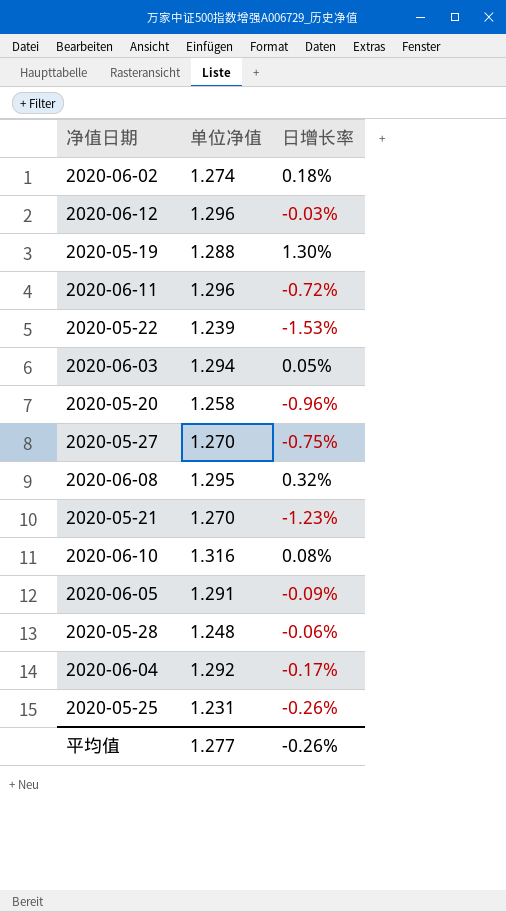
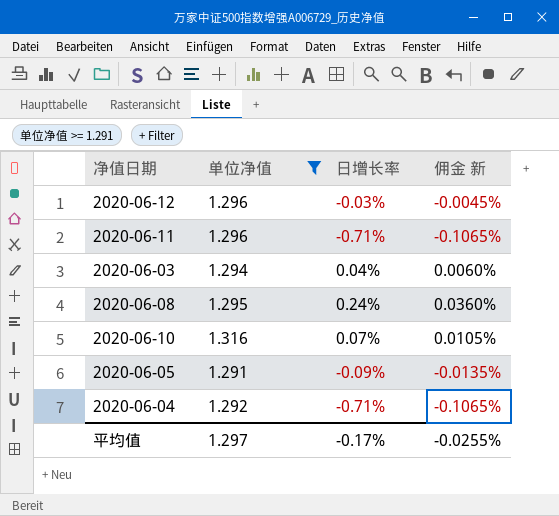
filter: none -> 单位净值 >= 1.291
column 佣金 新 | formula: none -> [日增长率] * 0.15
2020-06-11 | 日增长率: -0.72% -> -0.71%
2020-06-03 | 日增长率: 0.05% -> 0.04%
2020-06-08 | 日增长率: 0.32% -> 0.24%
2020-06-10 | 日增长率: 0.08% -> 0.07%
2020-06-04 | 日增长率: -0.17% -> -0.71%
平均值 | 单位净值: 1.277 -> 1.297
平均值 | 日增长率: -0.26% -> -0.17%

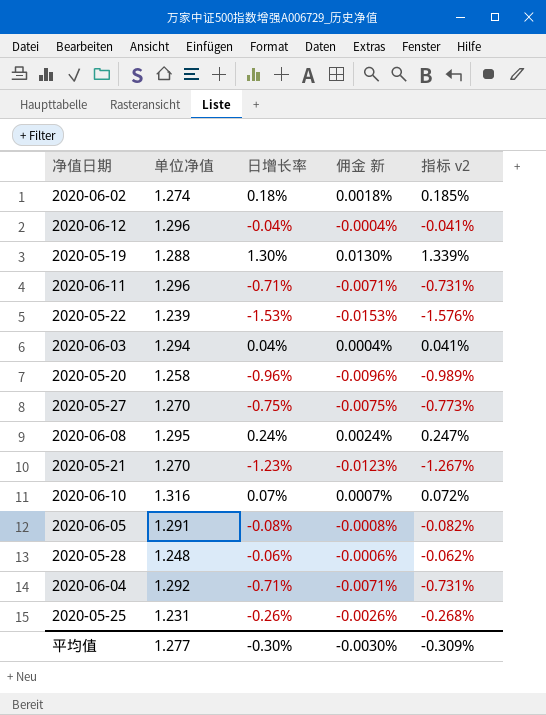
filter: 单位净值 >= 1.291 -> none
column 佣金 新 | formula: [日增长率] * 0.15 -> [日增长率] * 0.01
column 指标 v2 | formula: none -> [日增长率] * 1.03
2020-06-12 | 日增长率: -0.03% -> -0.04%
2020-06-05 | 日增长率: -0.09% -> -0.08%
平均值 | 单位净值: 1.297 -> 1.277
平均值 | 日增长率: -0.17% -> -0.30%
平均值 | 佣金 新: -0.0255% -> -0.0030%

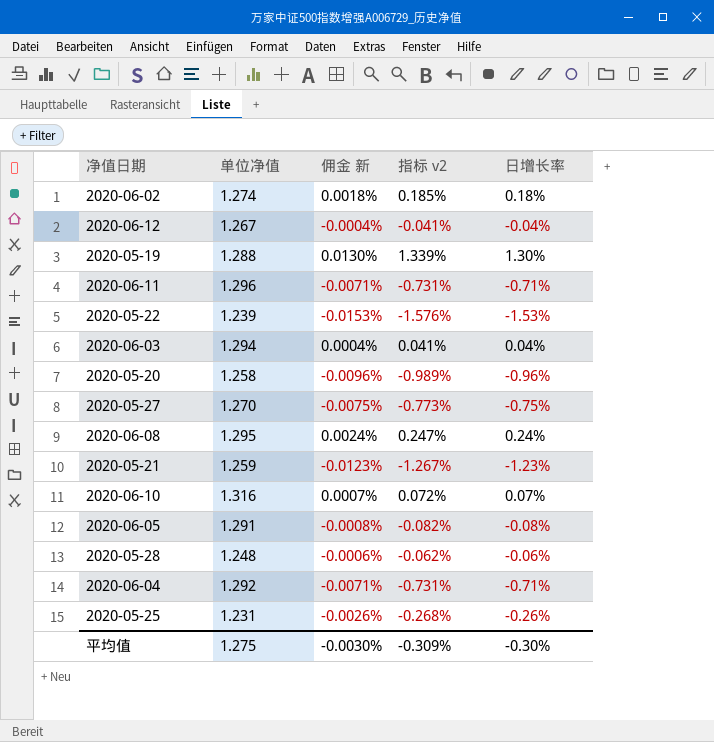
column 日增长率 | position: 3 -> 5
2020-06-12 | 单位净值: 1.296 -> 1.267
2020-05-21 | 单位净值: 1.270 -> 1.259
平均值 | 单位净值: 1.277 -> 1.275

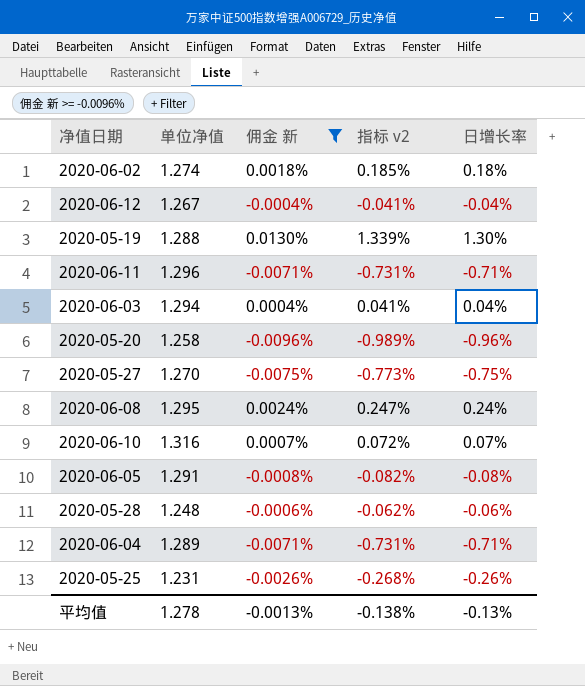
filter: none -> 佣金 新 >= -0.0096%
2020-06-04 | 单位净值: 1.292 -> 1.289
平均值 | 单位净值: 1.275 -> 1.278
平均值 | 佣金 新: -0.0030% -> -0.0013%
平均值 | 指标 v2: -0.309% -> -0.138%
平均值 | 日增长率: -0.30% -> -0.13%

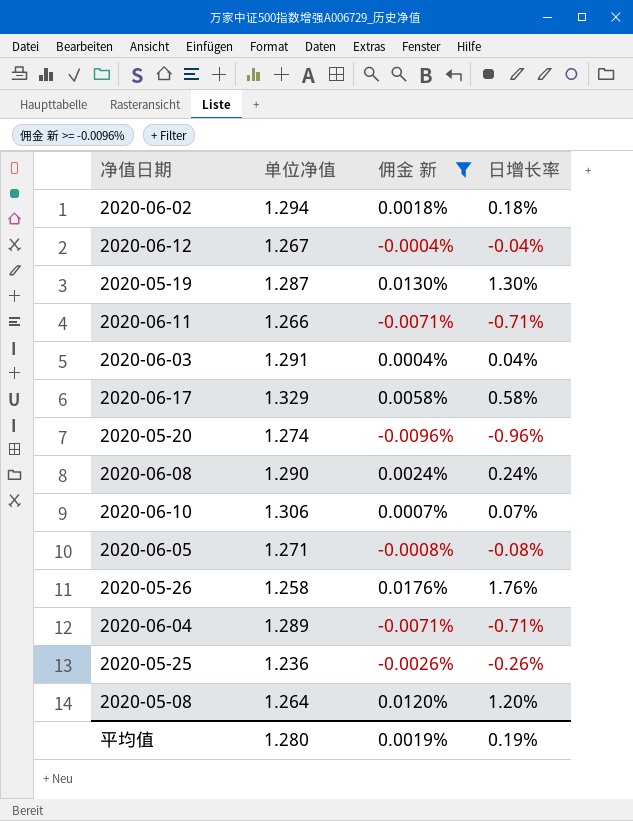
column 指标 v2 | formula: [日增长率] * 1.03 -> none
row 2020-05-27: 1.270 | -0.0075% | -0.773% | -0.75% -> none
row 2020-05-28: 1.248 | -0.0006% | -0.062% | -0.06% -> none
2020-06-02 | 单位净值: 1.274 -> 1.294
2020-05-19 | 单位净值: 1.288 -> 1.287
2020-06-11 | 单位净值: 1.296 -> 1.266
2020-06-03 | 单位净值: 1.294 -> 1.291
row 2020-06-17: none -> 1.329 | 0.0058% | 0.58%
2020-05-20 | 单位净值: 1.258 -> 1.274
2020-06-08 | 单位净值: 1.295 -> 1.290
2020-06-10 | 单位净值: 1.316 -> 1.306
2020-06-05 | 单位净值: 1.291 -> 1.271
row 2020-05-26: none -> 1.258 | 0.0176% | 1.76%
2020-05-25 | 单位净值: 1.231 -> 1.236
row 2020-05-08: none -> 1.264 | 0.0120% | 1.20%
平均值 | 单位净值: 1.278 -> 1.280
平均值 | 佣金 新: -0.0013% -> 0.0019%
平均值 | 日增长率: -0.13% -> 0.19%

